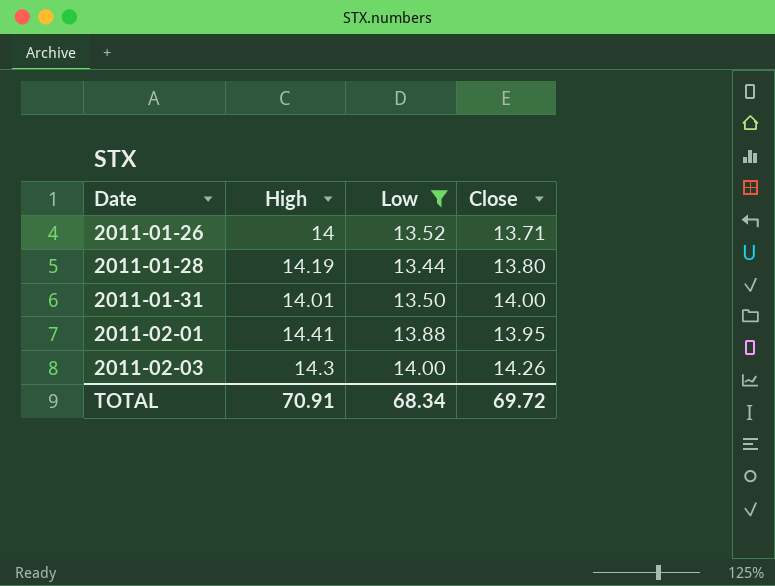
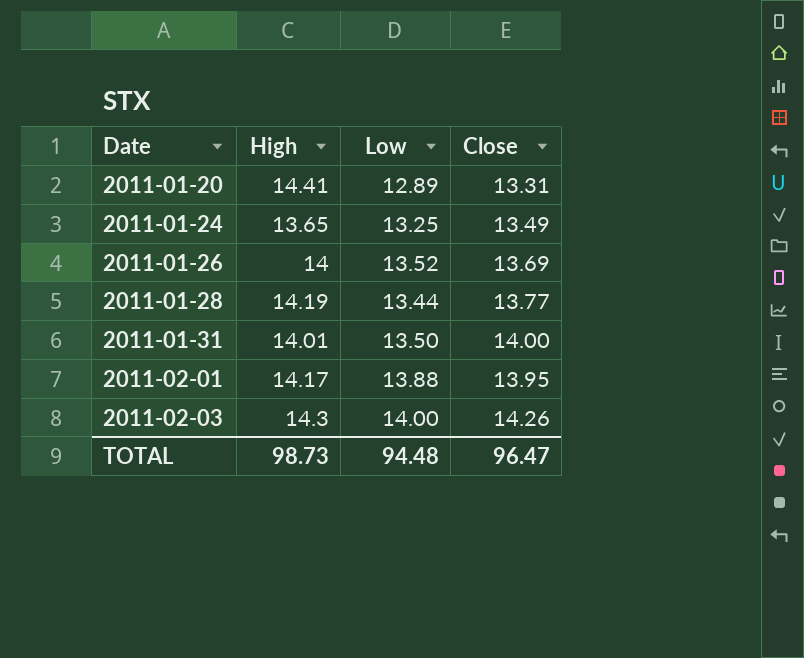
filter: Low >= 13.44 -> none
2011-01-26 | Close: 13.71 -> 13.69
2011-01-28 | Close: 13.80 -> 13.77
2011-02-01 | High: 14.41 -> 14.17
TOTAL | High: 70.91 -> 98.73
TOTAL | Low: 68.34 -> 94.48
TOTAL | Close: 69.72 -> 96.47

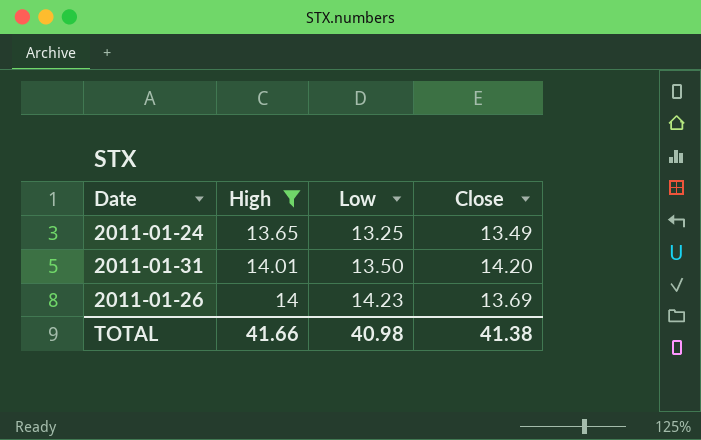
filter: none -> High <= 14.01
row order: Date ascending -> Low ascending
2011-01-31 | Close: 14.00 -> 14.20
2011-01-26 | Low: 13.52 -> 14.23
TOTAL | High: 98.73 -> 41.66
TOTAL | Low: 94.48 -> 40.98
TOTAL | Close: 96.47 -> 41.38

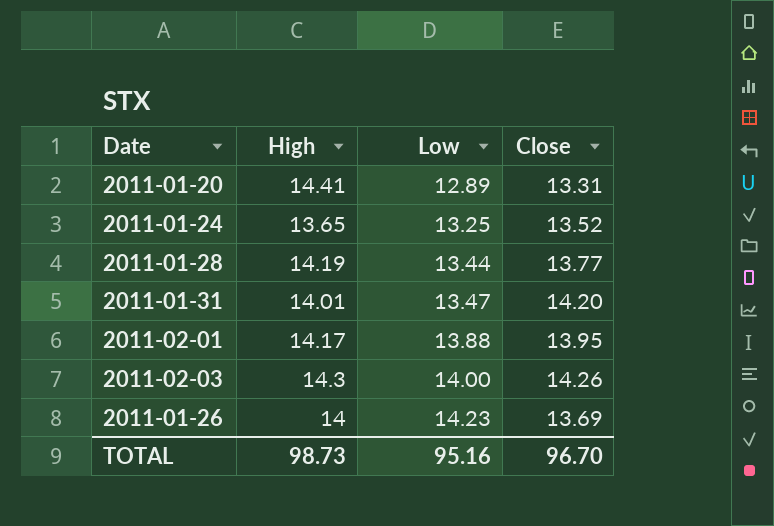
filter: High <= 14.01 -> none
2011-01-24 | Close: 13.49 -> 13.52
2011-01-31 | Low: 13.50 -> 13.47
TOTAL | High: 41.66 -> 98.73
TOTAL | Low: 40.98 -> 95.16
TOTAL | Close: 41.38 -> 96.70

